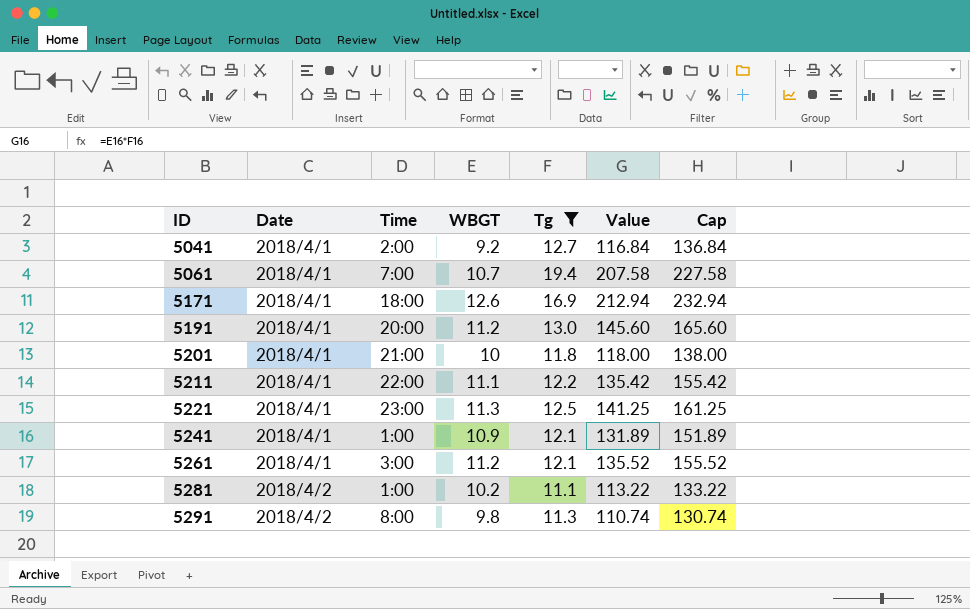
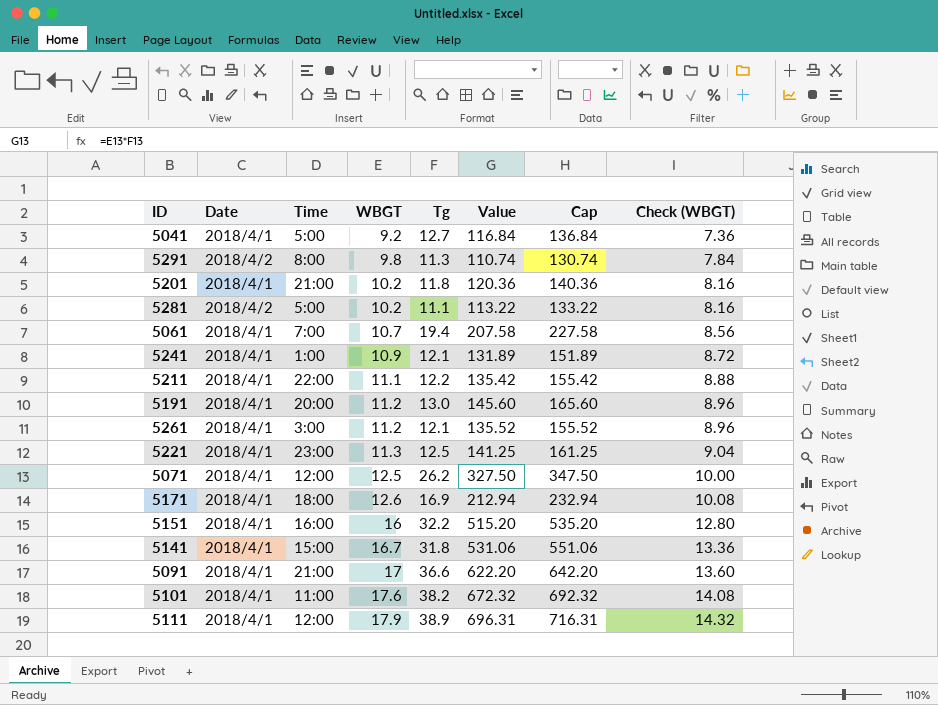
filter: Tg <= 19.4 -> none
row order: ID ascending -> WBGT ascending
column Check (WBGT) | formula: none -> [WBGT] * 0.8
5041 | Time: 2:00 -> 5:00
5201 | WBGT: 10 -> 10.2
5201 | Value: 118.00 -> 120.36
5201 | Cap: 138.00 -> 140.36
5281 | Time: 1:00 -> 5:00

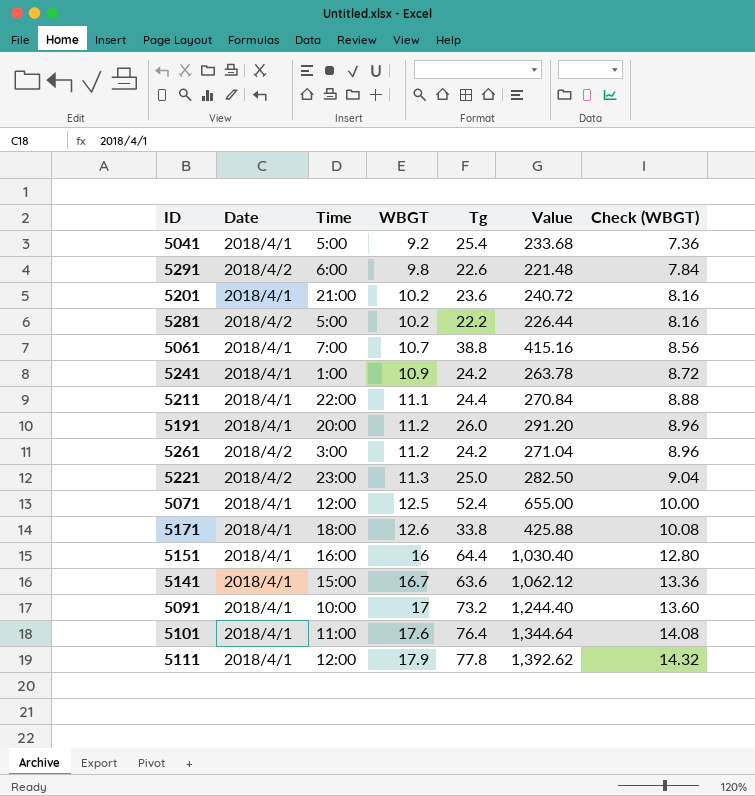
column Cap | formula: [Value] + 20 -> none
5041 | Tg: 12.7 -> 25.4
5041 | Value: 116.84 -> 233.68
5291 | Time: 8:00 -> 6:00
5291 | Tg: 11.3 -> 22.6
5291 | Value: 110.74 -> 221.48
5201 | Tg: 11.8 -> 23.6
5201 | Value: 120.36 -> 240.72
5281 | Tg: 11.1 -> 22.2
5281 | Value: 113.22 -> 226.44
5061 | Tg: 19.4 -> 38.8
5061 | Value: 207.58 -> 415.16
5241 | Tg: 12.1 -> 24.2
5241 | Value: 131.89 -> 263.78
5211 | Tg: 12.2 -> 24.4
5211 | Value: 135.42 -> 270.84
5191 | Tg: 13.0 -> 26.0
5191 | Value: 145.60 -> 291.20
5261 | Date: 2018/4/1 -> 2018/4/2
5261 | Tg: 12.1 -> 24.2
5261 | Value: 135.52 -> 271.04
5221 | Date: 2018/4/1 -> 2018/4/2
5221 | Tg: 12.5 -> 25.0
5221 | Value: 141.25 -> 282.50
5071 | Tg: 26.2 -> 52.4
5071 | Value: 327.50 -> 655.00
5171 | Tg: 16.9 -> 33.8
5171 | Value: 212.94 -> 425.88
5151 | Tg: 32.2 -> 64.4
5151 | Value: 515.20 -> 1,030.40
5141 | Tg: 31.8 -> 63.6
5141 | Value: 531.06 -> 1,062.12
5091 | Time: 21:00 -> 10:00
5091 | Tg: 36.6 -> 73.2
5091 | Value: 622.20 -> 1,244.40
5101 | Tg: 38.2 -> 76.4
5101 | Value: 672.32 -> 1,344.64
5111 | Tg: 38.9 -> 77.8
5111 | Value: 696.31 -> 1,392.62

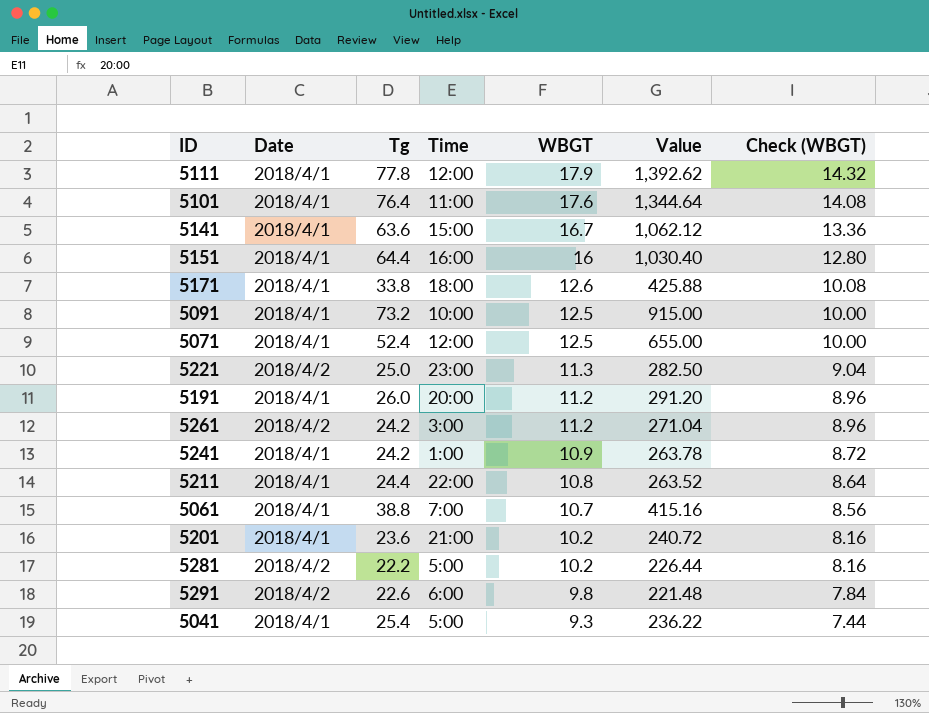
row order: WBGT ascending -> WBGT descending
column Tg | position: 5 -> 3
5091 | WBGT: 17 -> 12.5
5091 | Value: 1,244.40 -> 915.00
5091 | Check (WBGT): 13.60 -> 10.00
5211 | WBGT: 11.1 -> 10.8
5211 | Value: 270.84 -> 263.52
5211 | Check (WBGT): 8.88 -> 8.64
5041 | WBGT: 9.2 -> 9.3
5041 | Value: 233.68 -> 236.22
5041 | Check (WBGT): 7.36 -> 7.44

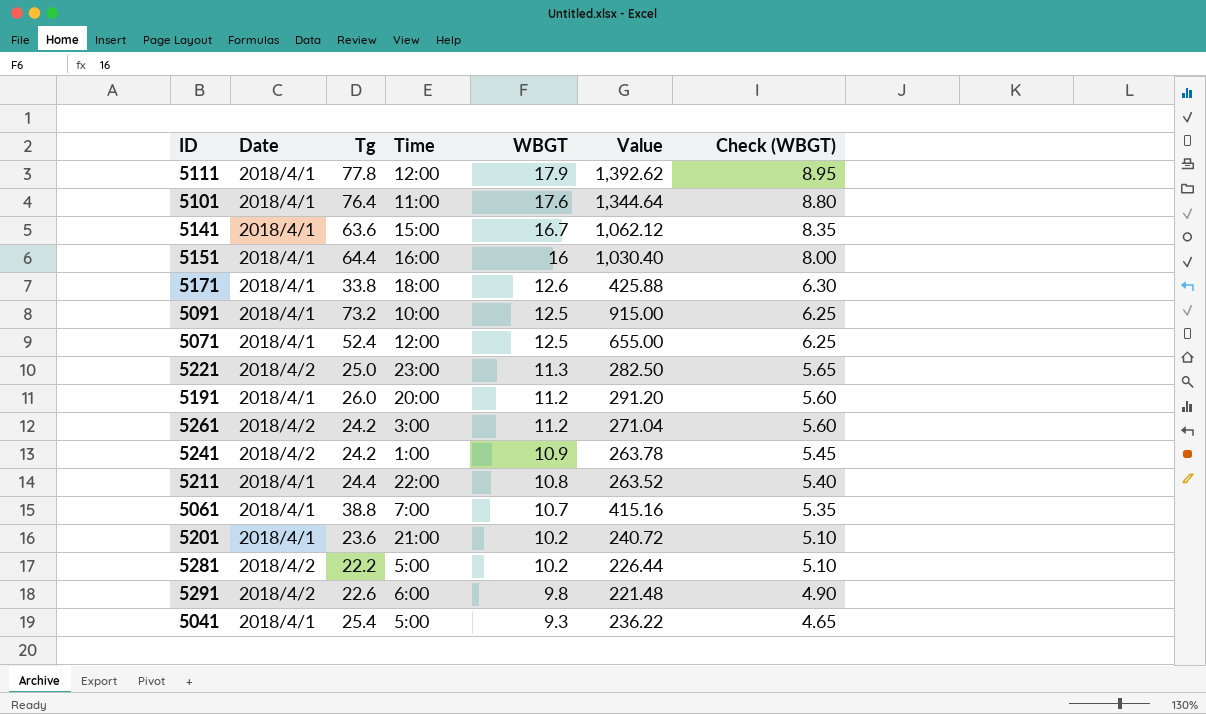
column Check (WBGT) | formula: [WBGT] * 0.8 -> [WBGT] * 0.5
5241 | Date: 2018/4/1 -> 2018/4/2

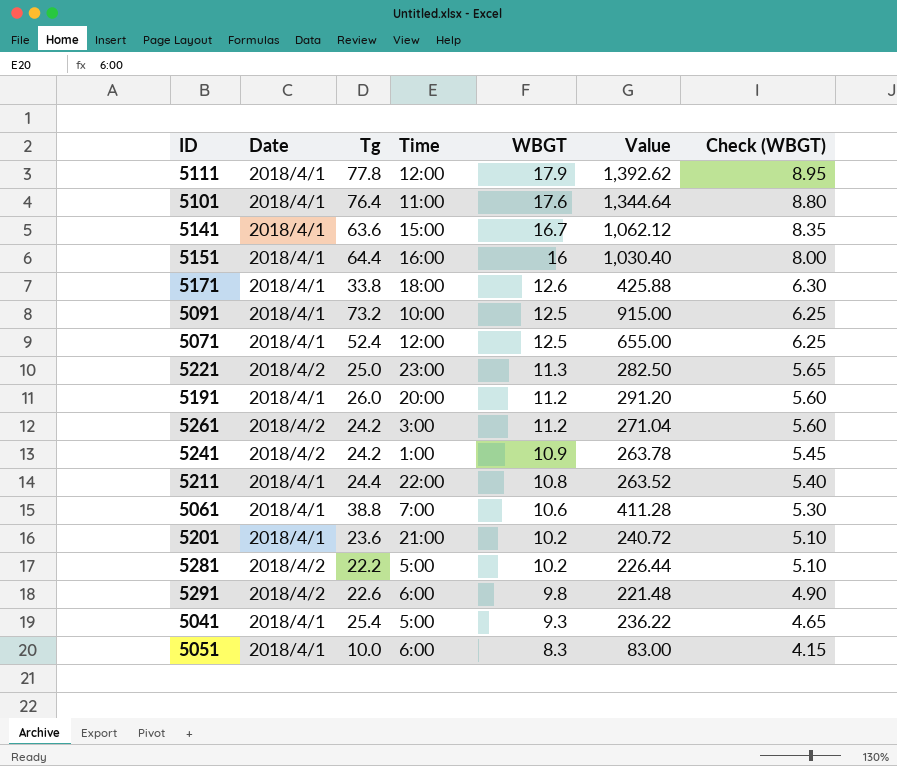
5061 | WBGT: 10.7 -> 10.6
5061 | Value: 415.16 -> 411.28
5061 | Check (WBGT): 5.35 -> 5.30
row 5051: none -> 2018/4/1 | 10.0 | 6:00 | 8.3 | 83.00 | 4.15

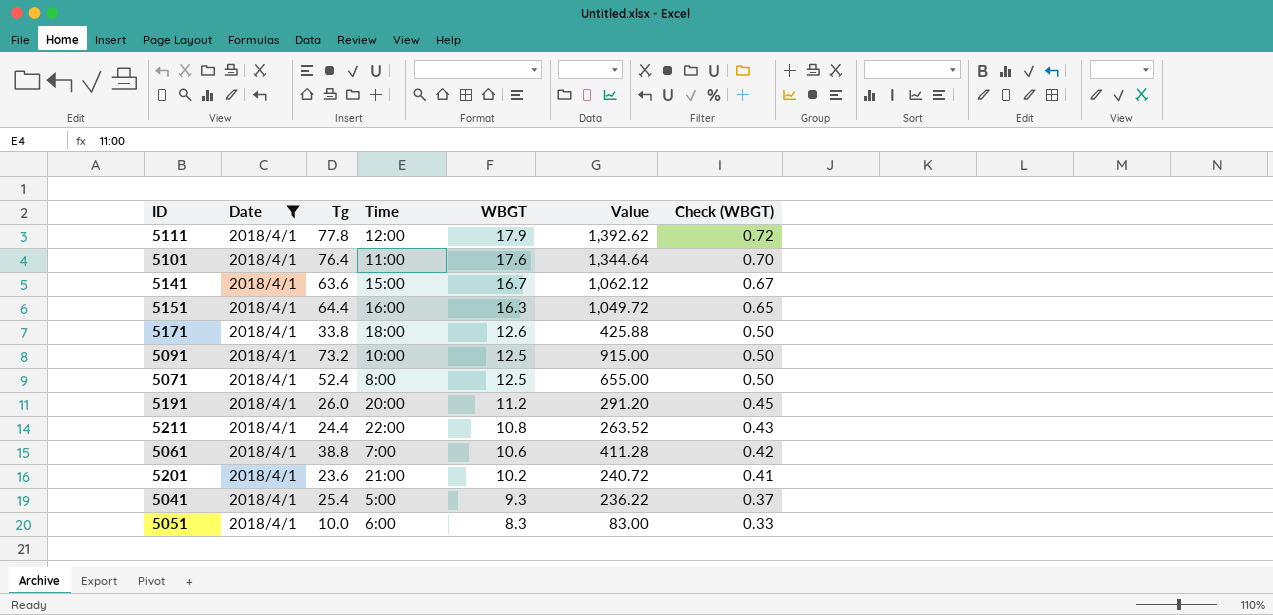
filter: none -> Date = 2018/4/1
column Check (WBGT) | formula: [WBGT] * 0.5 -> [WBGT] * 0.04
5151 | WBGT: 16 -> 16.3
5151 | Value: 1,030.40 -> 1,049.72
5071 | Time: 12:00 -> 8:00

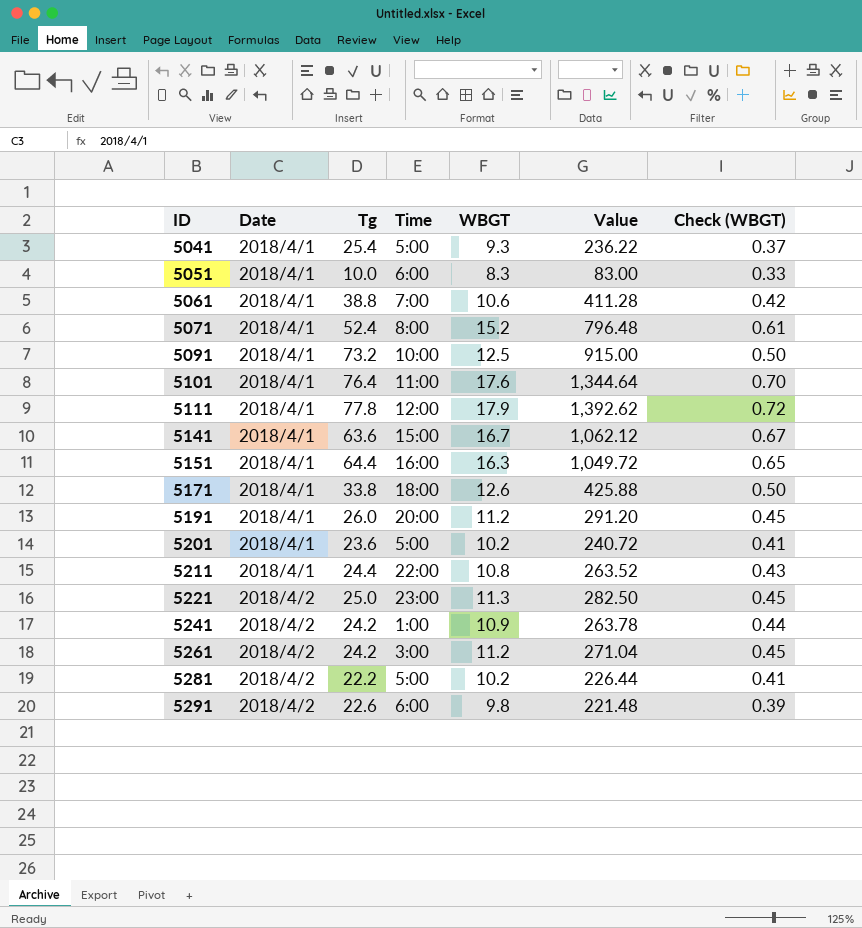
filter: Date = 2018/4/1 -> none
row order: WBGT descending -> ID ascending
5071 | WBGT: 12.5 -> 15.2
5071 | Value: 655.00 -> 796.48
5071 | Check (WBGT): 0.50 -> 0.61
5201 | Time: 21:00 -> 5:00

